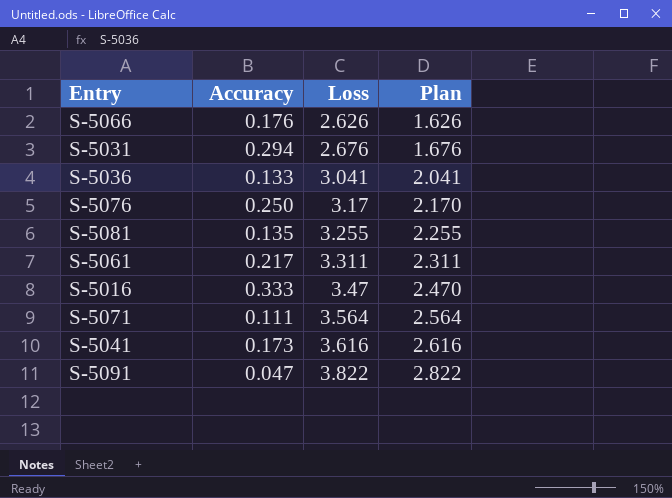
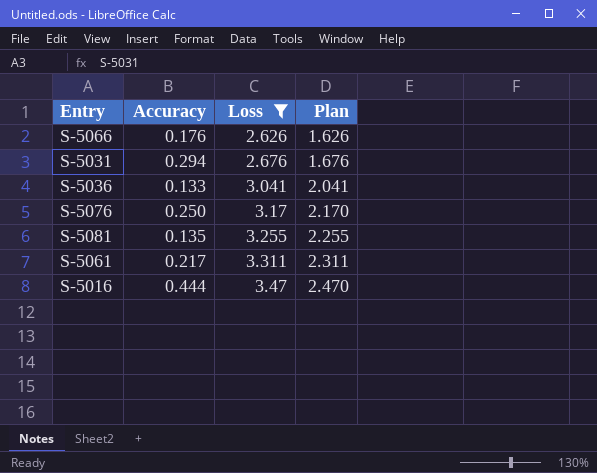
filter: none -> Loss <= 3.47
S-5016 | Accuracy: 0.333 -> 0.444

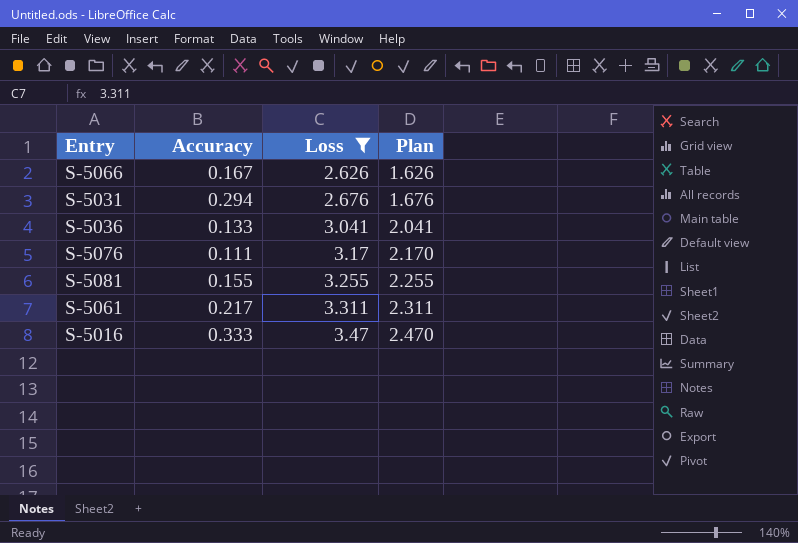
S-5066 | Accuracy: 0.176 -> 0.167
S-5076 | Accuracy: 0.250 -> 0.111
S-5081 | Accuracy: 0.135 -> 0.155
S-5016 | Accuracy: 0.444 -> 0.333

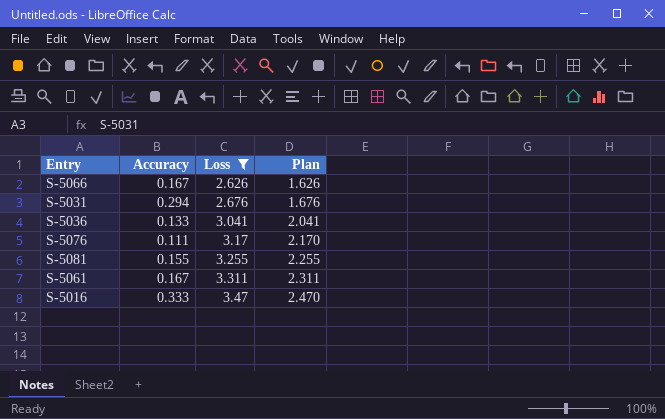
S-5061 | Accuracy: 0.217 -> 0.167

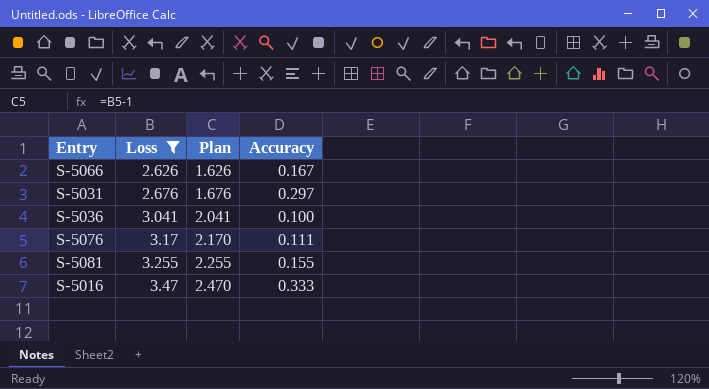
column Accuracy | position: 2 -> 4
row S-5061: 0.167 | 3.311 | 2.311 -> none
S-5031 | Accuracy: 0.294 -> 0.297
S-5036 | Accuracy: 0.133 -> 0.100

